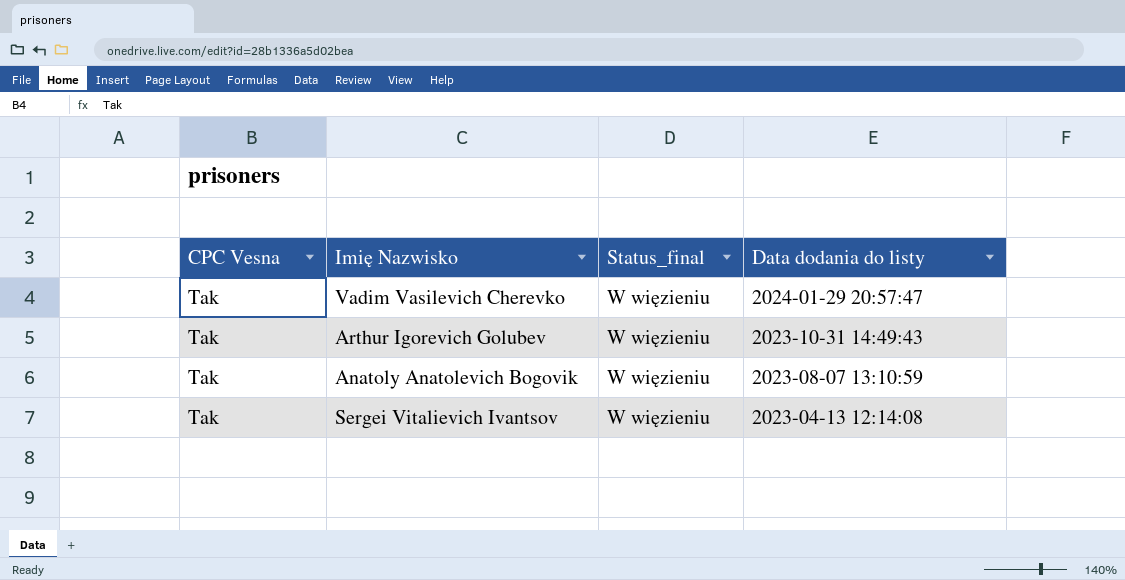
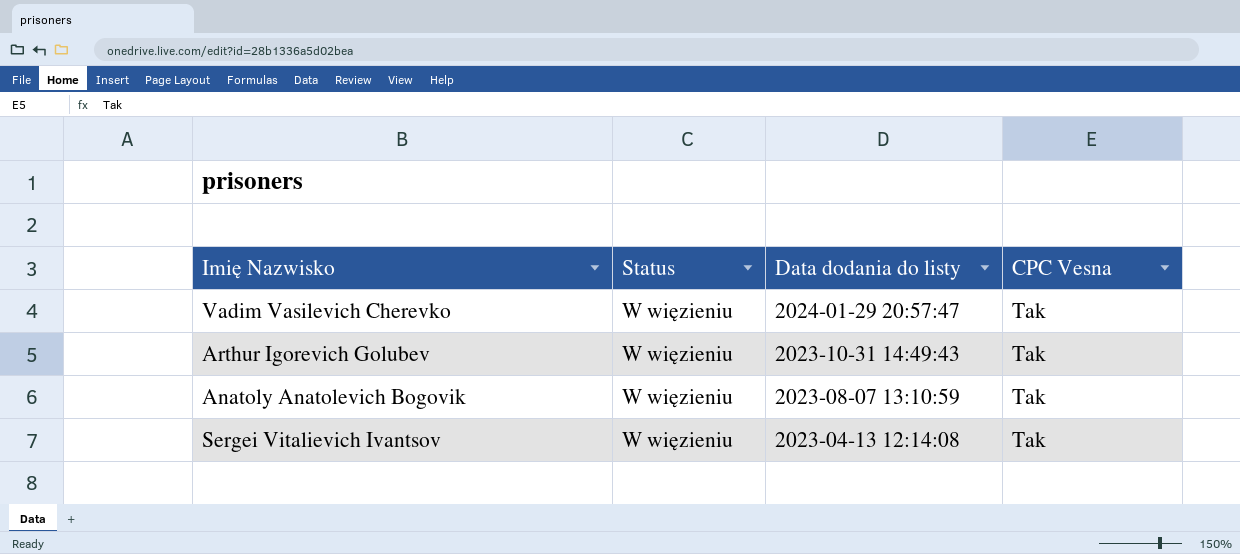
column name: Status_final -> Status
column CPC Vesna | position: 1 -> 4

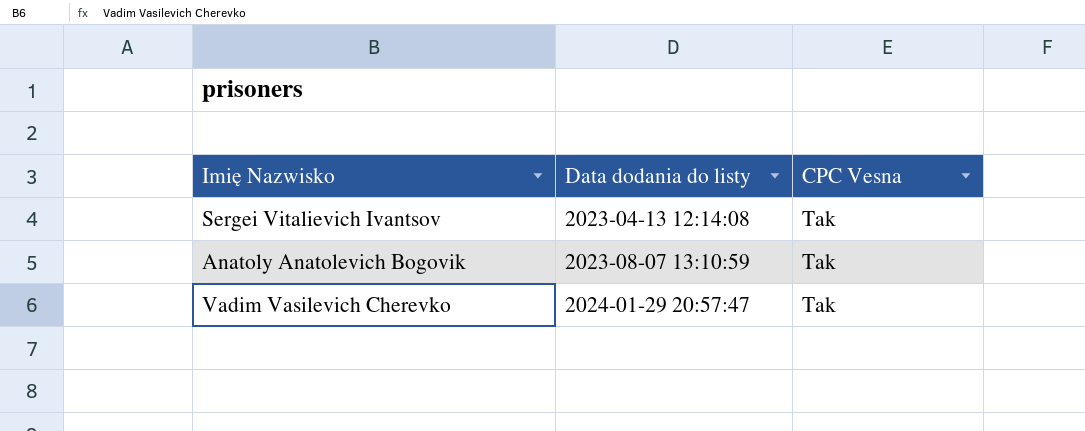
row order: Data dodania do listy descending -> Data dodania do listy ascending
column Status | position: 2 -> none
row Arthur Igorevich Golubev: W więzieniu | 2023-10-31 14:49:43 | Tak -> none

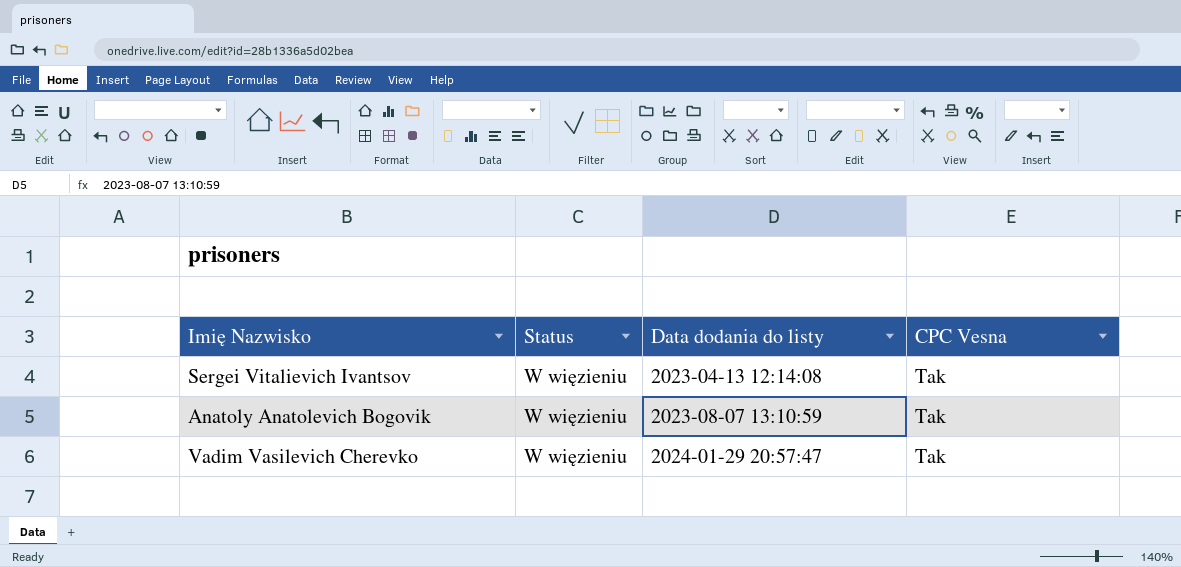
column Status | position: none -> 2

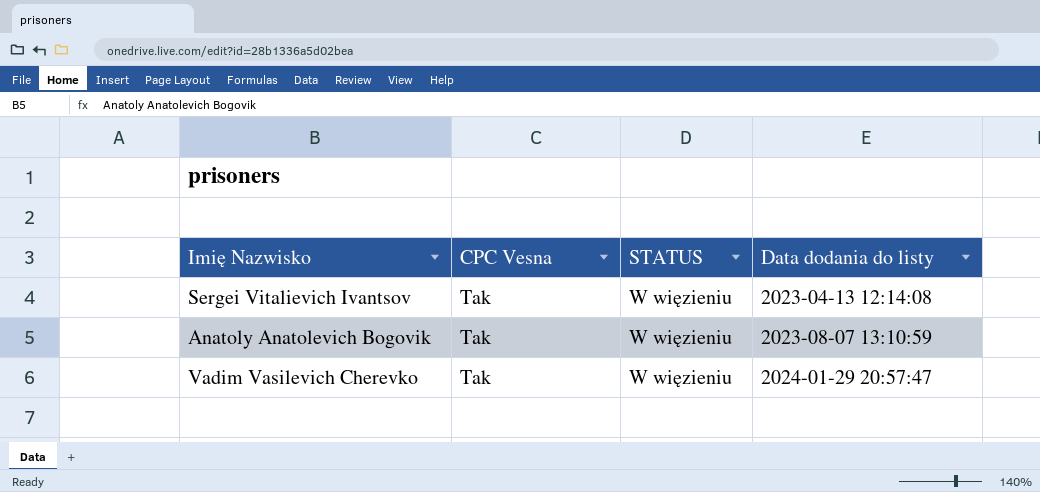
column CPC Vesna | position: 4 -> 2
column name: Status -> STATUS

